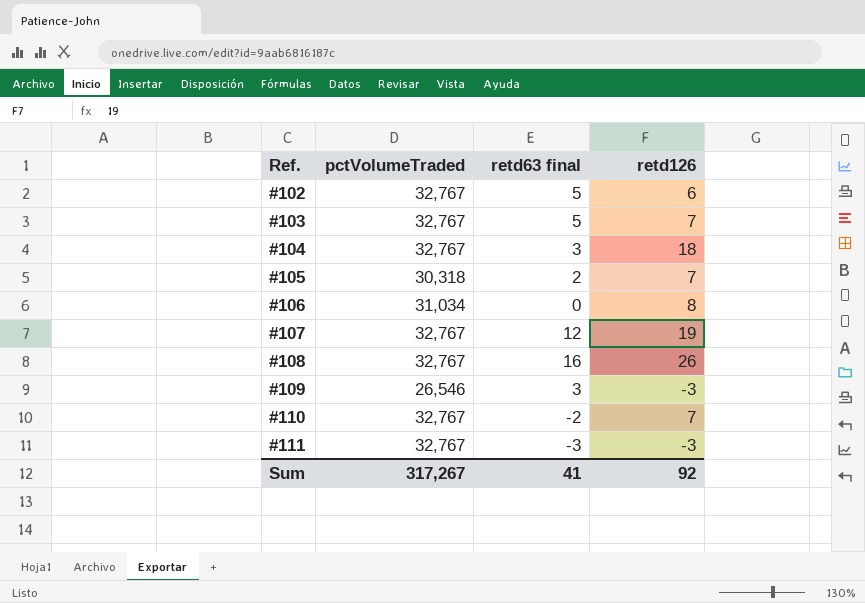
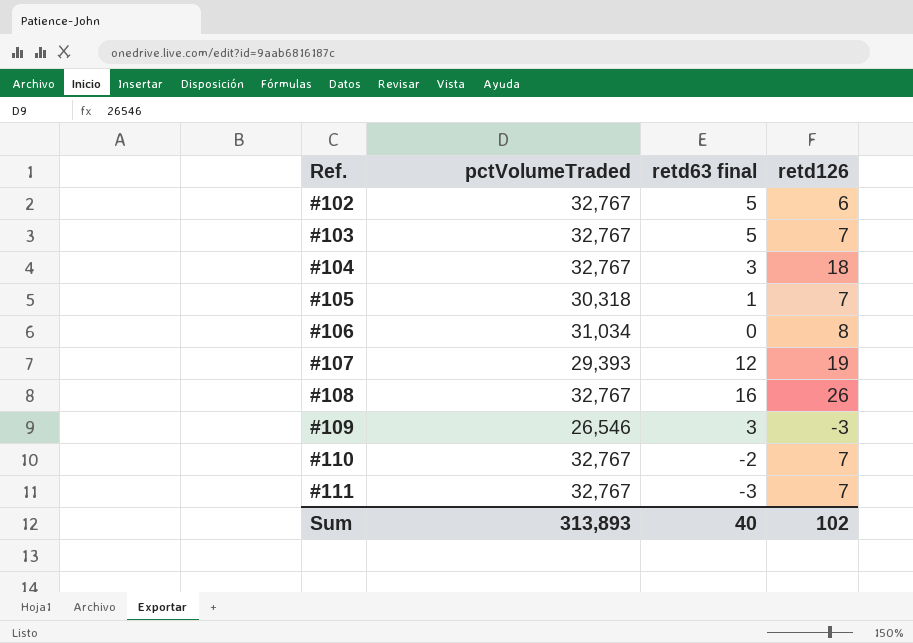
#105 | retd63 final: 2 -> 1
#107 | pctVolumeTraded: 32,767 -> 29,393
#111 | retd126: -3 -> 7
Sum | pctVolumeTraded: 317,267 -> 313,893
Sum | retd63 final: 41 -> 40
Sum | retd126: 92 -> 102

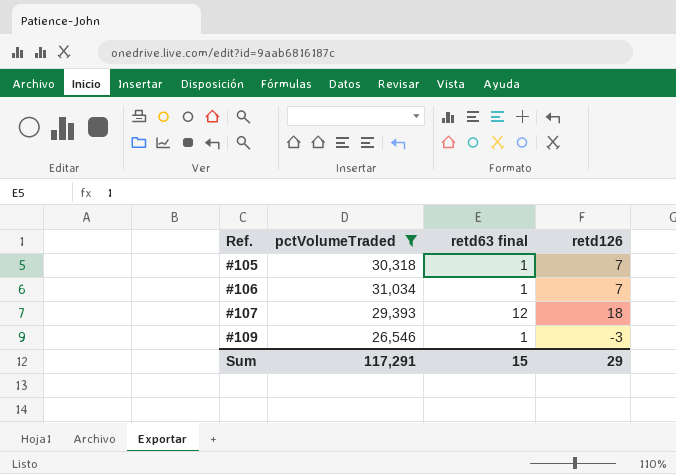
filter: none -> pctVolumeTraded != 32,767
#106 | retd63 final: 0 -> 1
#106 | retd126: 8 -> 7
#107 | retd126: 19 -> 18
#109 | retd63 final: 3 -> 1
Sum | pctVolumeTraded: 313,893 -> 117,291
Sum | retd63 final: 40 -> 15
Sum | retd126: 102 -> 29

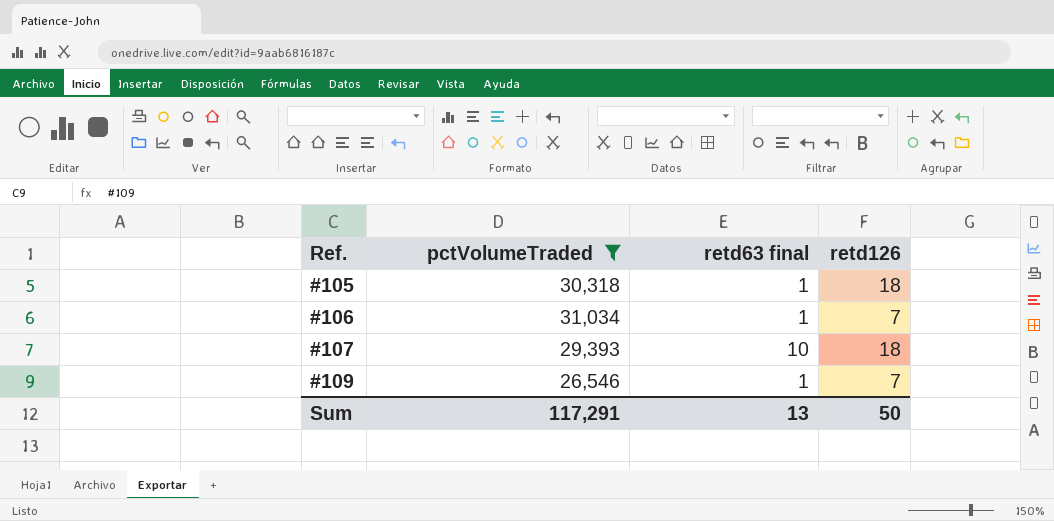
#105 | retd126: 7 -> 18
#107 | retd63 final: 12 -> 10
#109 | retd126: -3 -> 7
Sum | retd63 final: 15 -> 13
Sum | retd126: 29 -> 50

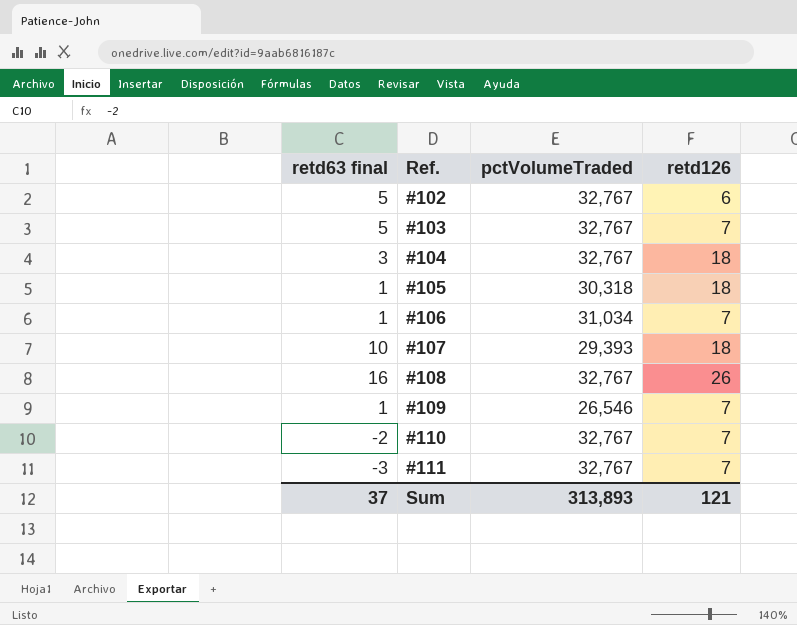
filter: pctVolumeTraded != 32,767 -> none
column retd63 final | position: 3 -> 1
Sum | retd63 final: 13 -> 37
Sum | pctVolumeTraded: 117,291 -> 313,893
Sum | retd126: 50 -> 121

